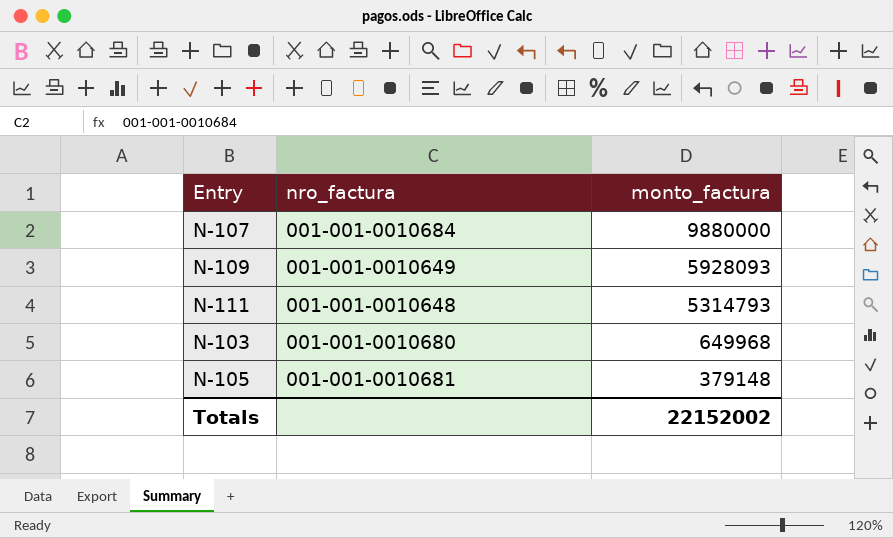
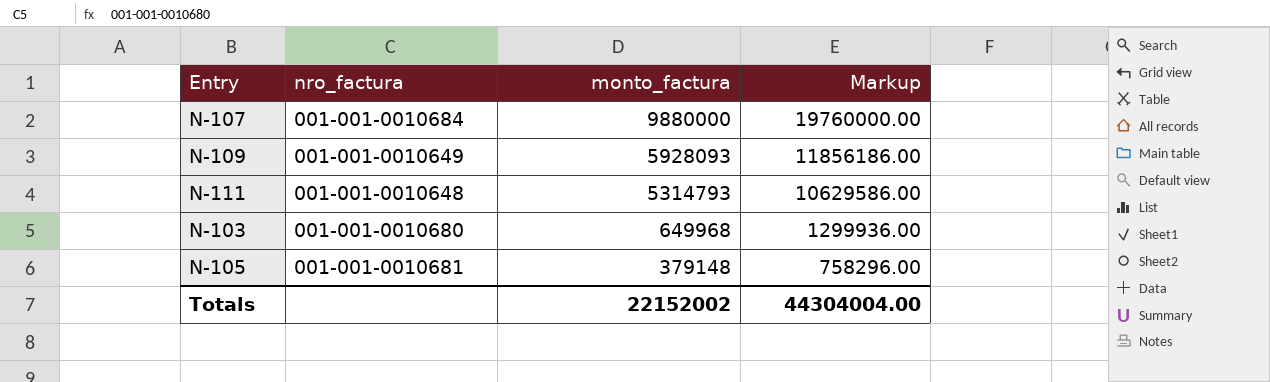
column Markup | formula: none -> [monto_factura] * 2

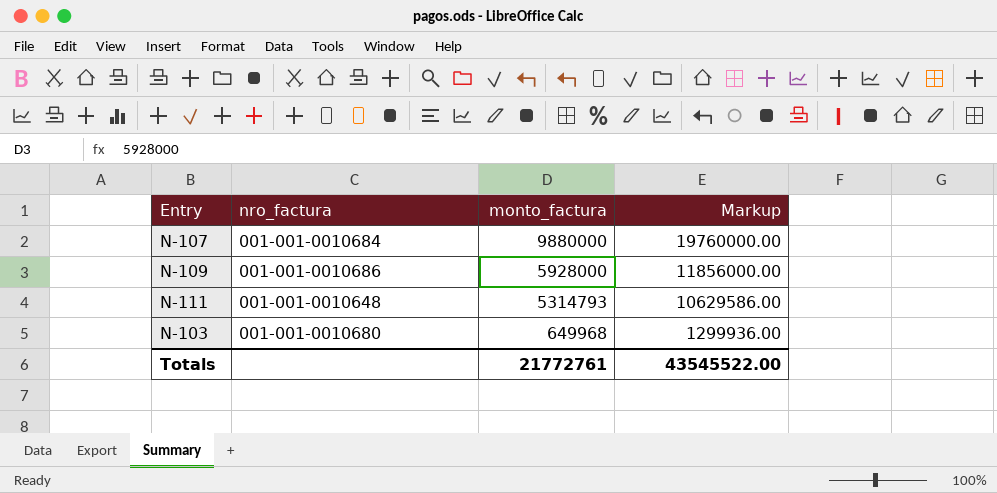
row N-105: 001-001-0010681 | 379148 | 758296.00 -> none
N-109 | nro_factura: 001-001-0010649 -> 001-001-0010686
N-109 | monto_factura: 5928093 -> 5928000
N-109 | Markup: 11856186.00 -> 11856000.00
Totals | monto_factura: 22152002 -> 21772761
Totals | Markup: 44304004.00 -> 43545522.00

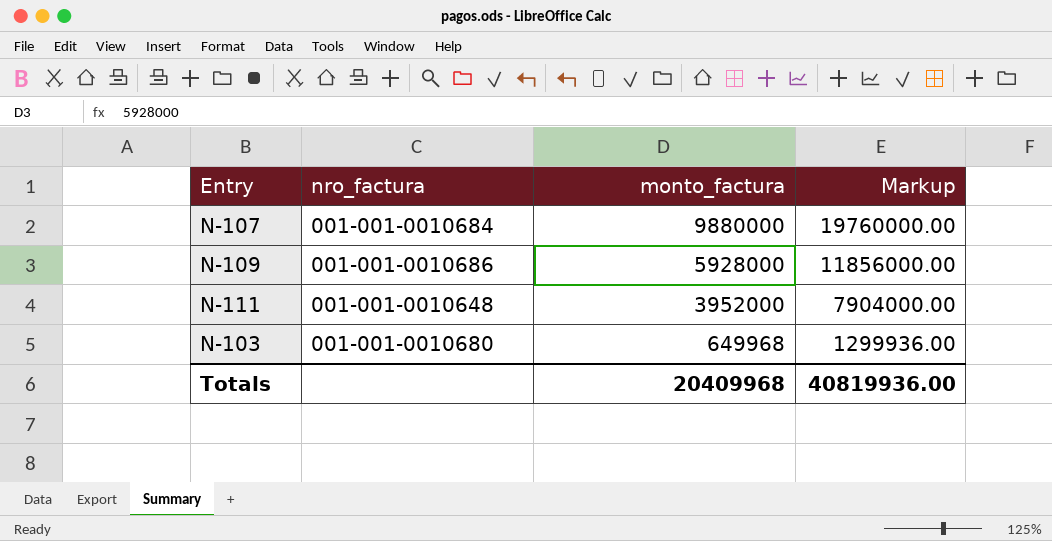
N-111 | monto_factura: 5314793 -> 3952000
N-111 | Markup: 10629586.00 -> 7904000.00
Totals | monto_factura: 21772761 -> 20409968
Totals | Markup: 43545522.00 -> 40819936.00

